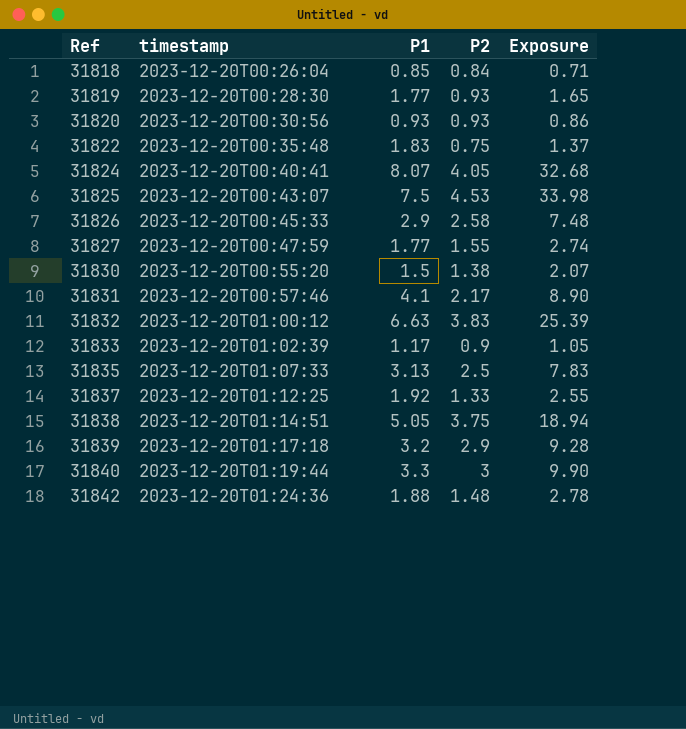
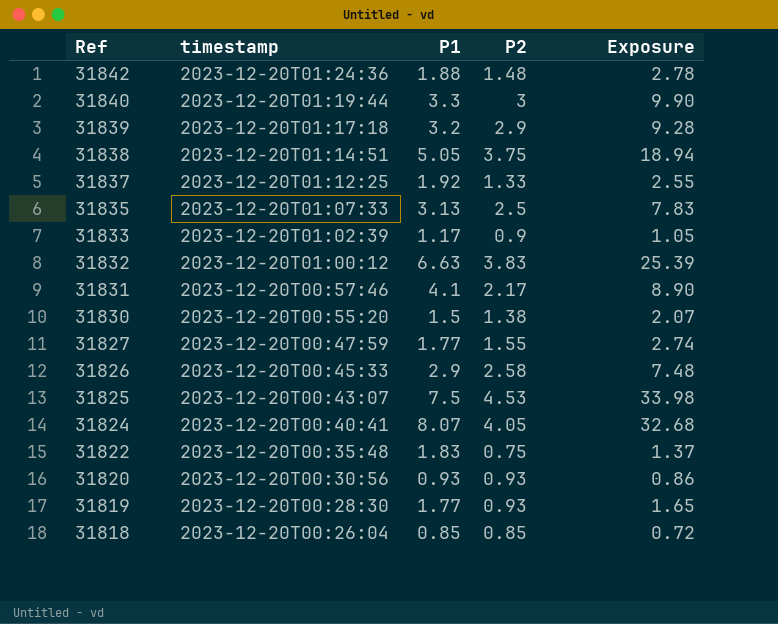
row order: Ref ascending -> Ref descending
31818 | P2: 0.84 -> 0.85
31818 | Exposure: 0.71 -> 0.72

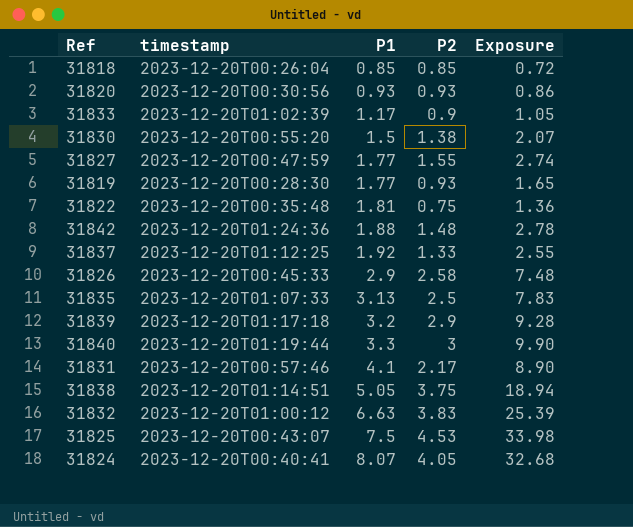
row order: Ref descending -> P1 ascending
31822 | P1: 1.83 -> 1.81
31822 | Exposure: 1.37 -> 1.36

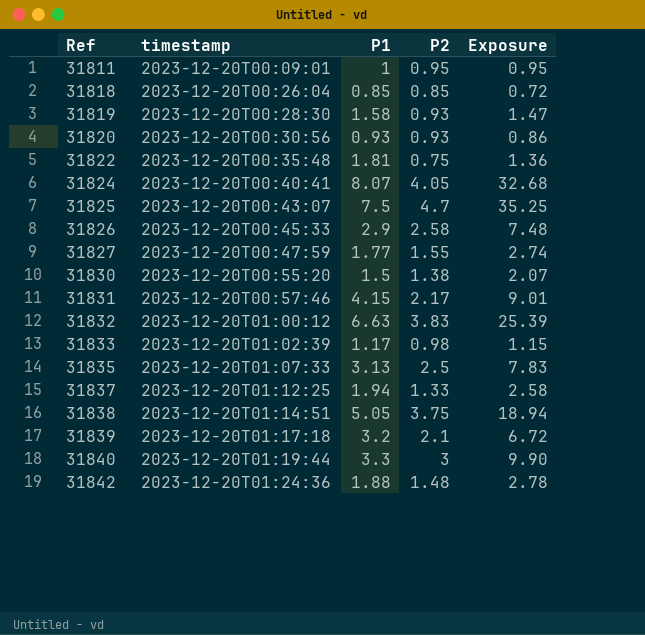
row order: P1 ascending -> Ref ascending
row 31811: none -> 2023-12-20T00:09:01 | 1 | 0.95 | 0.95
31819 | P1: 1.77 -> 1.58
31819 | Exposure: 1.65 -> 1.47
31825 | P2: 4.53 -> 4.7
31825 | Exposure: 33.98 -> 35.25
31831 | P1: 4.1 -> 4.15
31831 | Exposure: 8.90 -> 9.01
31833 | P2: 0.9 -> 0.98
31833 | Exposure: 1.05 -> 1.15
31837 | P1: 1.92 -> 1.94
31837 | Exposure: 2.55 -> 2.58
31839 | P2: 2.9 -> 2.1
31839 | Exposure: 9.28 -> 6.72

